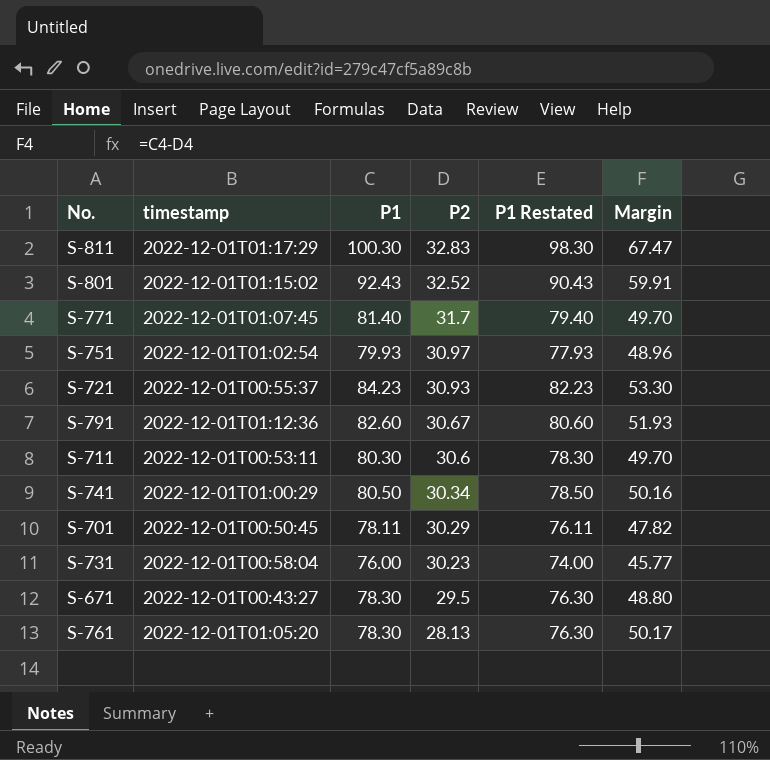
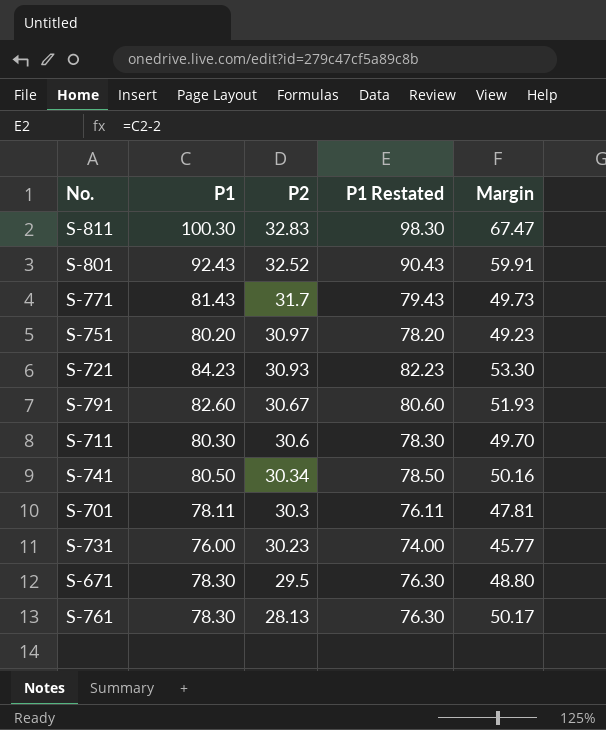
column timestamp | position: 2 -> none
S-771 | P1: 81.40 -> 81.43
S-771 | P1 Restated: 79.40 -> 79.43
S-771 | Margin: 49.70 -> 49.73
S-751 | P1: 79.93 -> 80.20
S-751 | P1 Restated: 77.93 -> 78.20
S-751 | Margin: 48.96 -> 49.23
S-701 | P2: 30.29 -> 30.3
S-701 | Margin: 47.82 -> 47.81

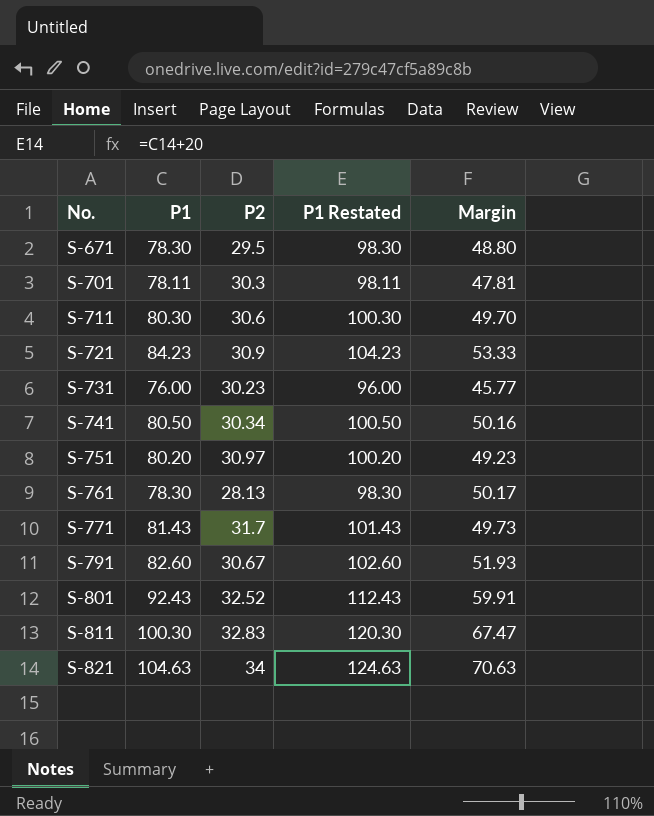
row order: P2 descending -> No. ascending
column P1 Restated | formula: [P1] - 2 -> [P1] + 20
S-721 | P2: 30.93 -> 30.9
S-721 | Margin: 53.30 -> 53.33
row S-821: none -> 104.63 | 34 | 124.63 | 70.63

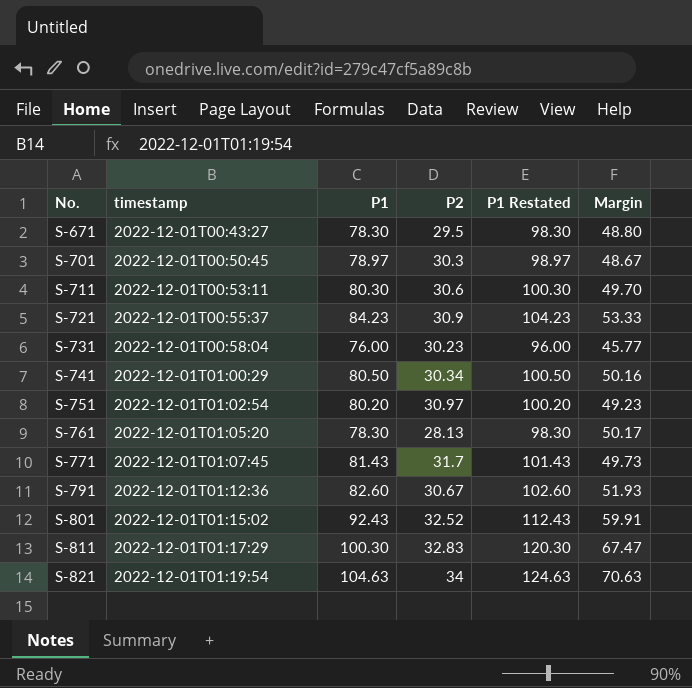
column timestamp | position: none -> 2
S-701 | P1: 78.11 -> 78.97
S-701 | P1 Restated: 98.11 -> 98.97
S-701 | Margin: 47.81 -> 48.67

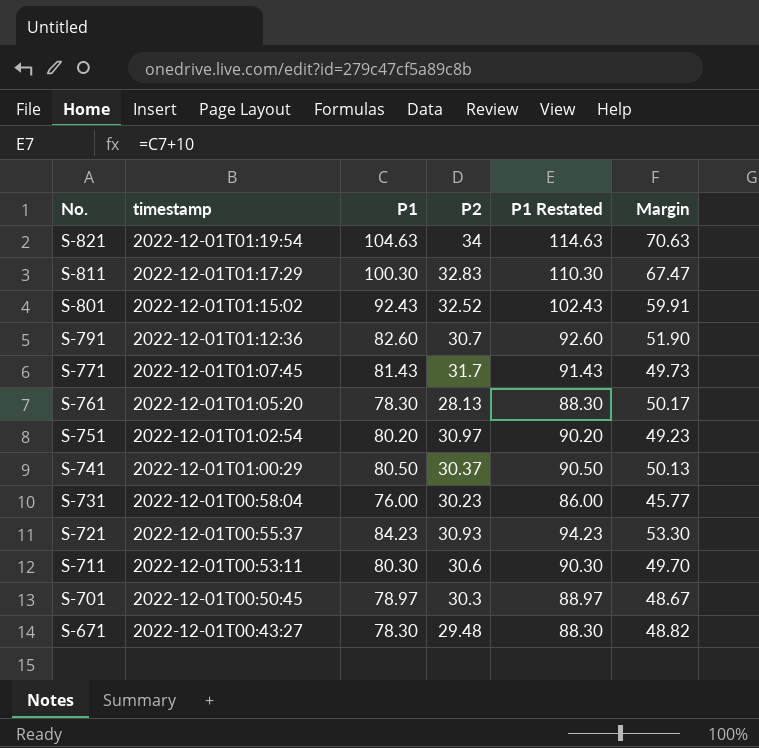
row order: No. ascending -> No. descending
column P1 Restated | formula: [P1] + 20 -> [P1] + 10
S-791 | P2: 30.67 -> 30.7
S-791 | Margin: 51.93 -> 51.90
S-741 | P2: 30.34 -> 30.37
S-741 | Margin: 50.16 -> 50.13
S-721 | P2: 30.9 -> 30.93
S-721 | Margin: 53.33 -> 53.30
S-671 | P2: 29.5 -> 29.48
S-671 | Margin: 48.80 -> 48.82

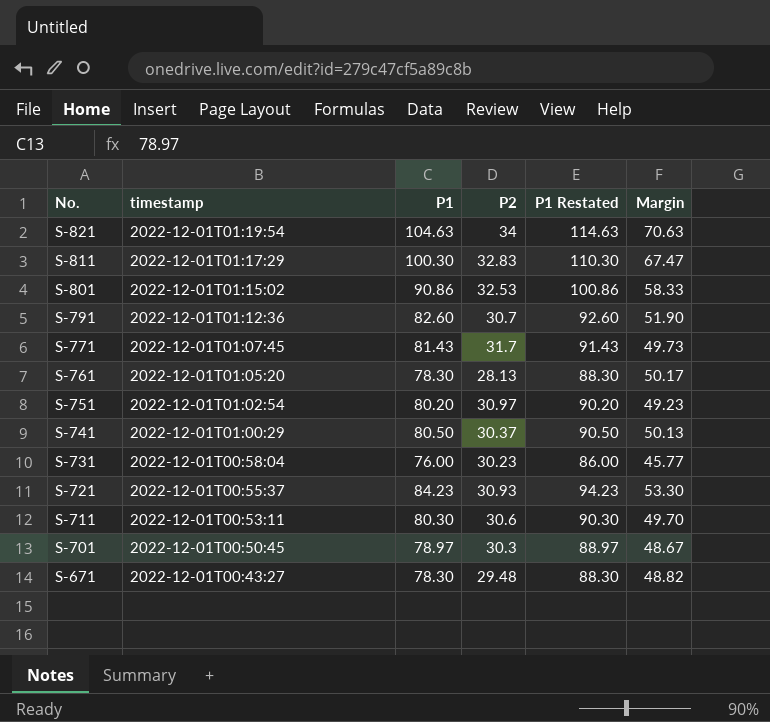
S-801 | P1: 92.43 -> 90.86
S-801 | P2: 32.52 -> 32.53
S-801 | P1 Restated: 102.43 -> 100.86
S-801 | Margin: 59.91 -> 58.33

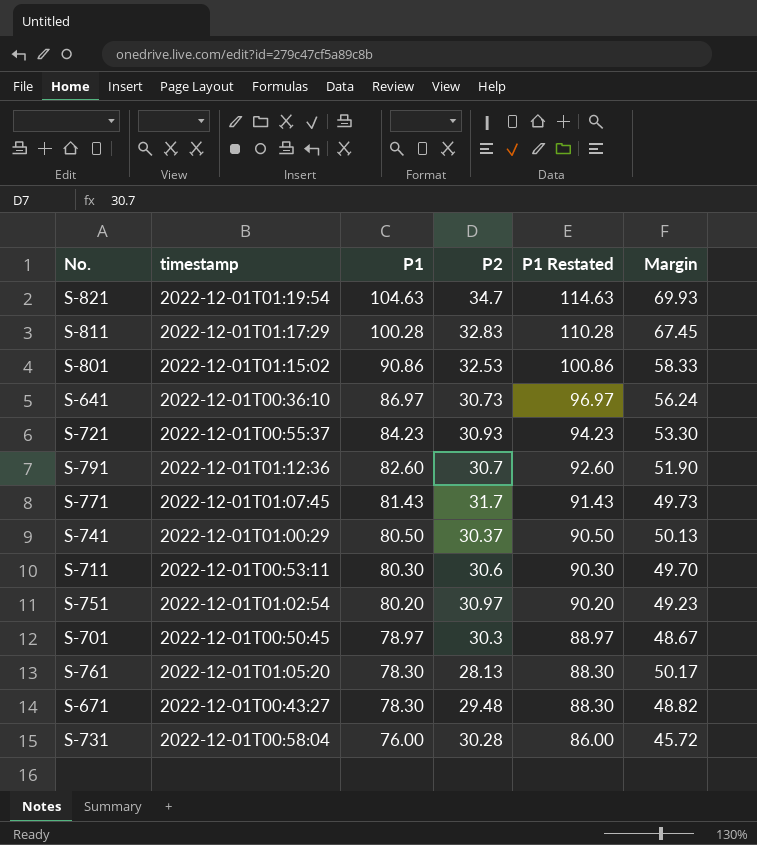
row order: No. descending -> P1 descending
S-821 | P2: 34 -> 34.7
S-821 | Margin: 70.63 -> 69.93
S-811 | P1: 100.30 -> 100.28
S-811 | P1 Restated: 110.30 -> 110.28
S-811 | Margin: 67.47 -> 67.45
row S-641: none -> 2022-12-01T00:36:10 | 86.97 | 30.73 | 96.97 | 56.24
S-731 | P2: 30.23 -> 30.28
S-731 | Margin: 45.77 -> 45.72

